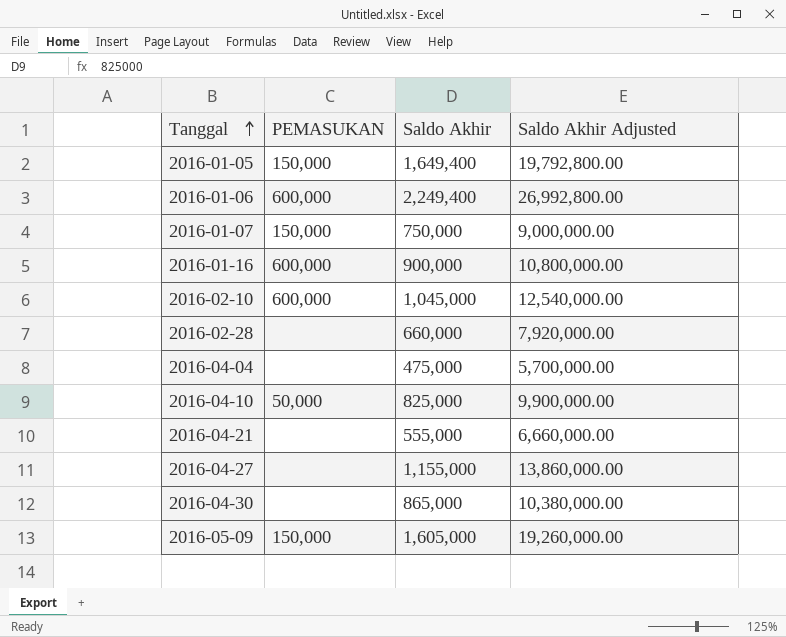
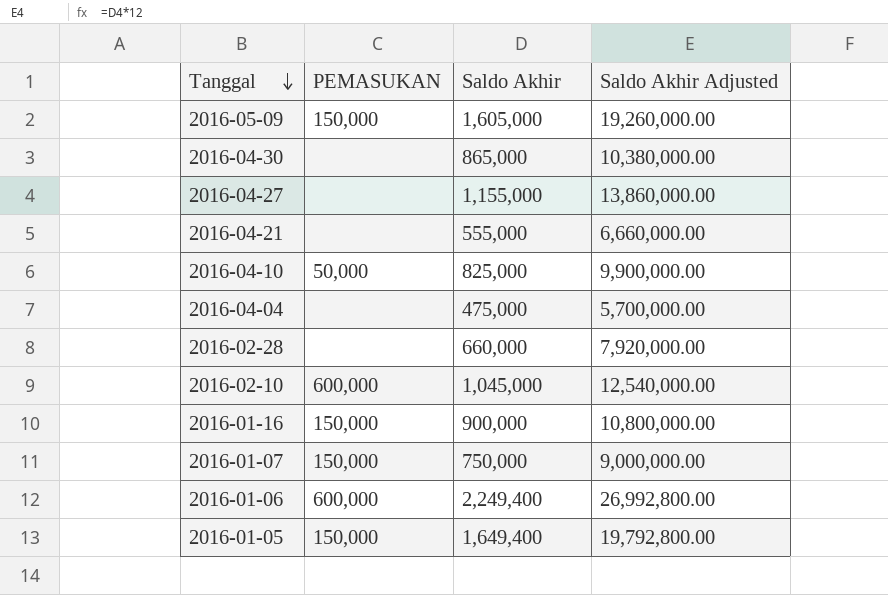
row order: Tanggal ascending -> Tanggal descending
2016-01-16 | PEMASUKAN: 600,000 -> 150,000

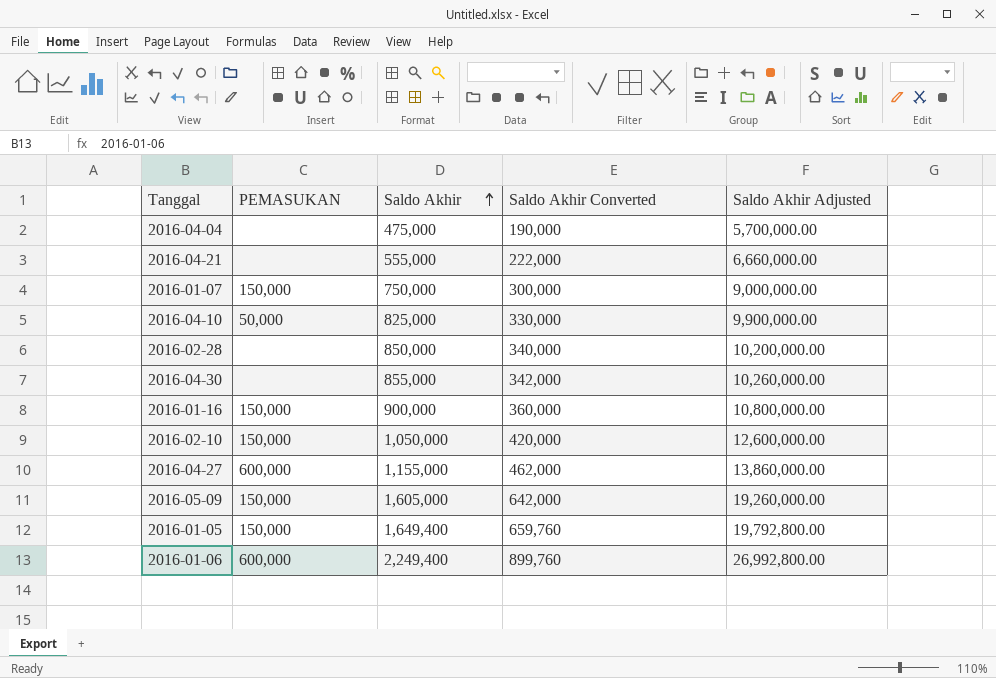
row order: Tanggal descending -> Saldo Akhir ascending
column Saldo Akhir Converted | formula: none -> [Saldo Akhir] * 0.4
2016-02-28 | Saldo Akhir: 660,000 -> 850,000
2016-02-28 | Saldo Akhir Adjusted: 7,920,000.00 -> 10,200,000.00
2016-04-30 | Saldo Akhir: 865,000 -> 855,000
2016-04-30 | Saldo Akhir Adjusted: 10,380,000.00 -> 10,260,000.00
2016-02-10 | PEMASUKAN: 600,000 -> 150,000
2016-02-10 | Saldo Akhir: 1,045,000 -> 1,050,000
2016-02-10 | Saldo Akhir Adjusted: 12,540,000.00 -> 12,600,000.00
2016-04-27 | PEMASUKAN: none -> 600,000

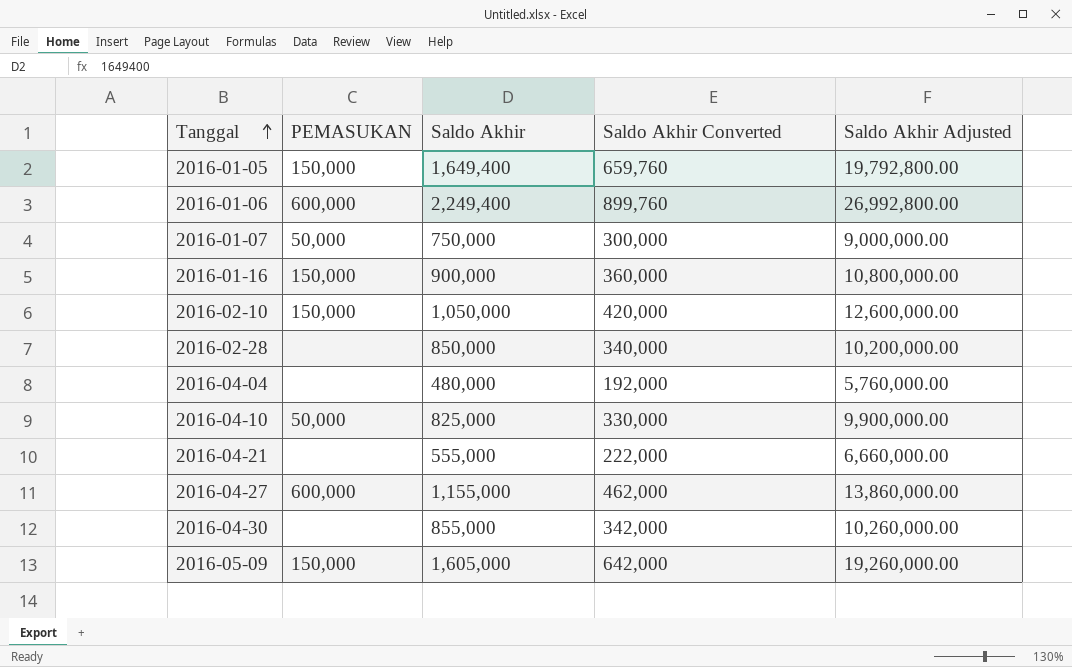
row order: Saldo Akhir ascending -> Tanggal ascending
2016-01-07 | PEMASUKAN: 150,000 -> 50,000
2016-04-04 | Saldo Akhir: 475,000 -> 480,000
2016-04-04 | Saldo Akhir Converted: 190,000 -> 192,000
2016-04-04 | Saldo Akhir Adjusted: 5,700,000.00 -> 5,760,000.00

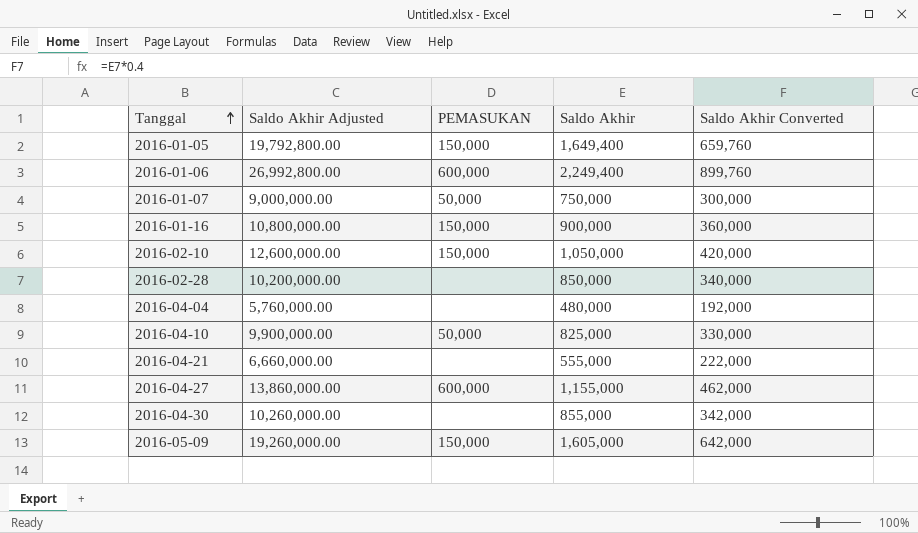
column Saldo Akhir Adjusted | position: 5 -> 2

